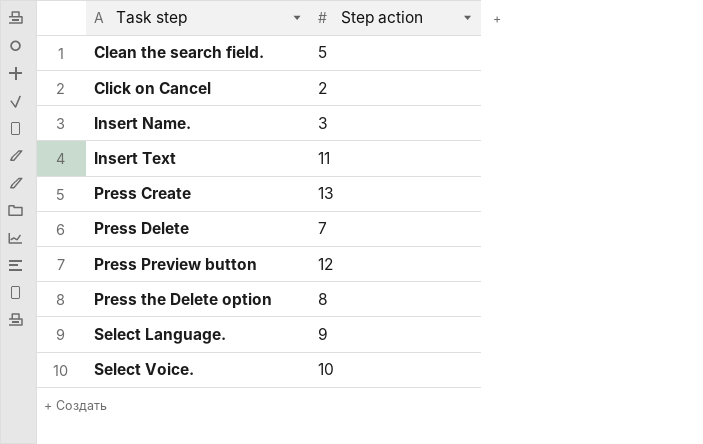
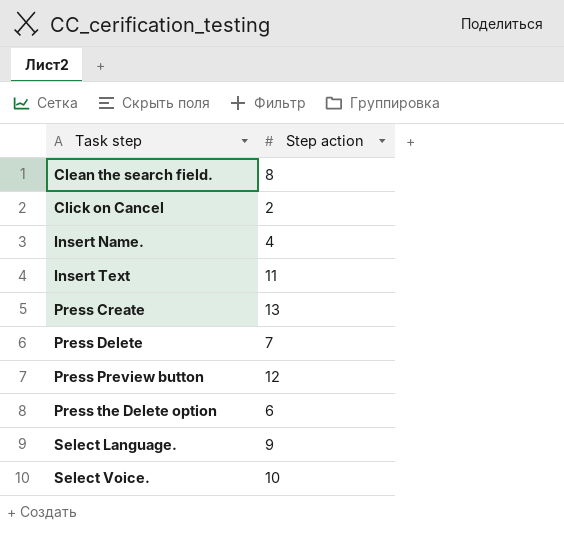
Clean the search field. | Step action: 5 -> 8
Insert Name. | Step action: 3 -> 4
Press the Delete option | Step action: 8 -> 6

